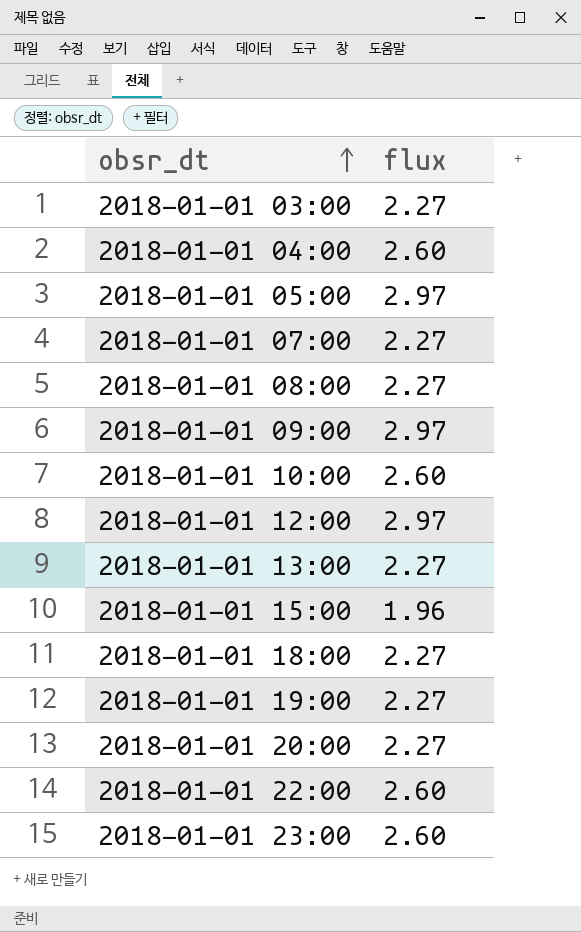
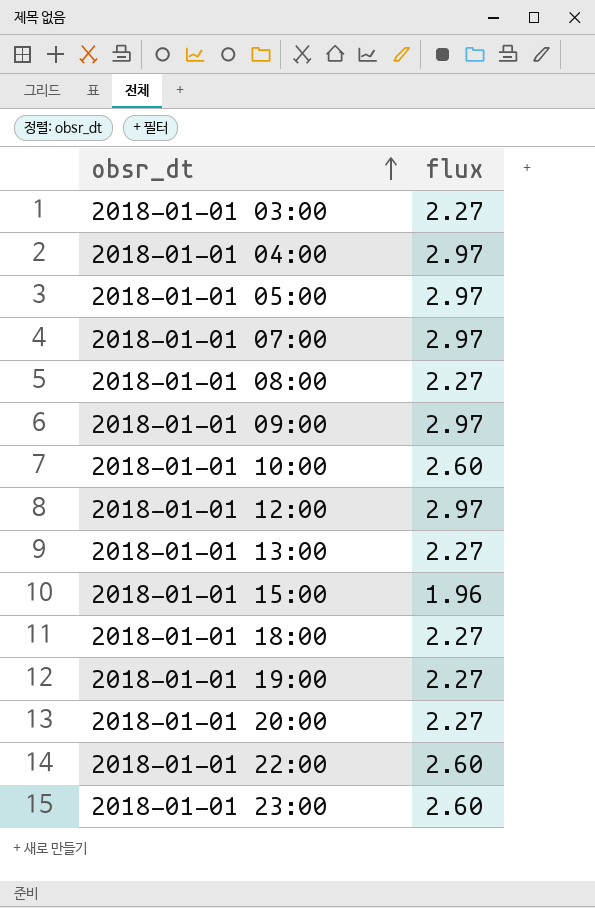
2018-01-01 04:00 | flux: 2.60 -> 2.97
2018-01-01 07:00 | flux: 2.27 -> 2.97

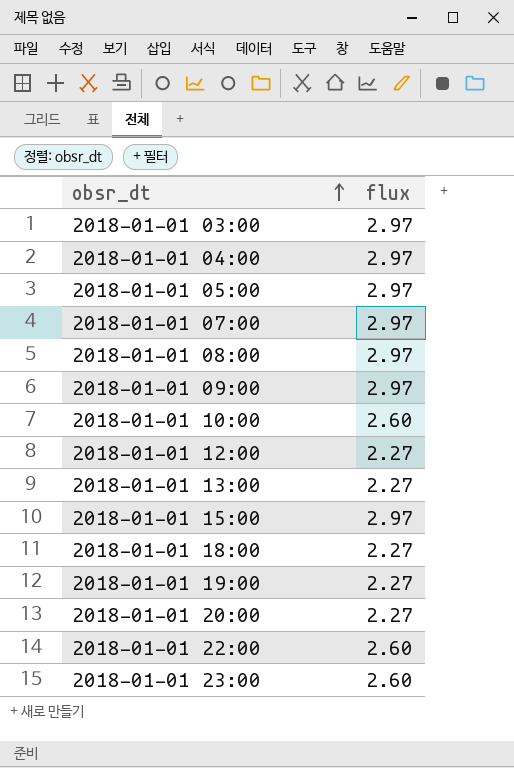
2018-01-01 03:00 | flux: 2.27 -> 2.97
2018-01-01 08:00 | flux: 2.27 -> 2.97
2018-01-01 12:00 | flux: 2.97 -> 2.27
2018-01-01 15:00 | flux: 1.96 -> 2.97

